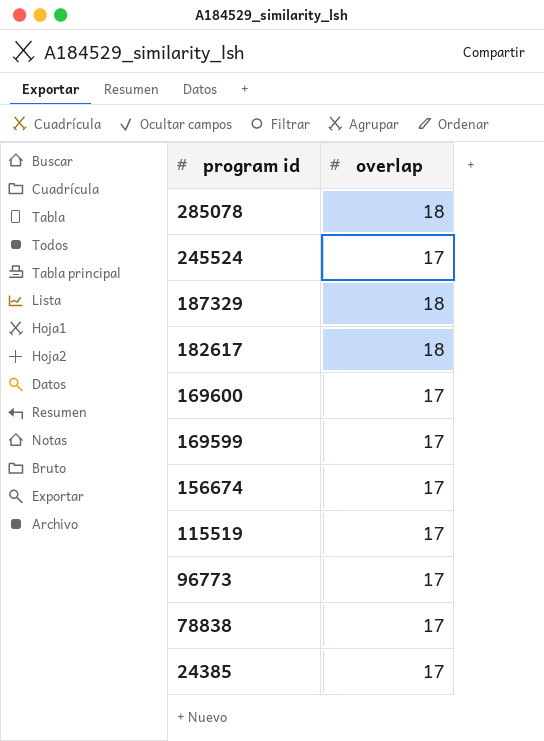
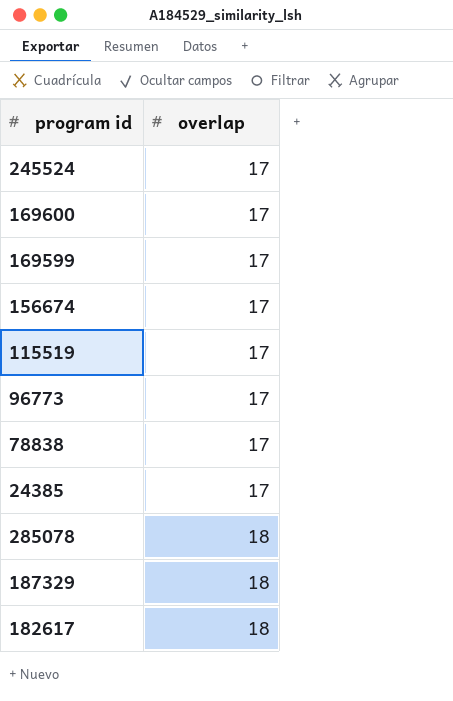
row order: program id descending -> overlap ascending

